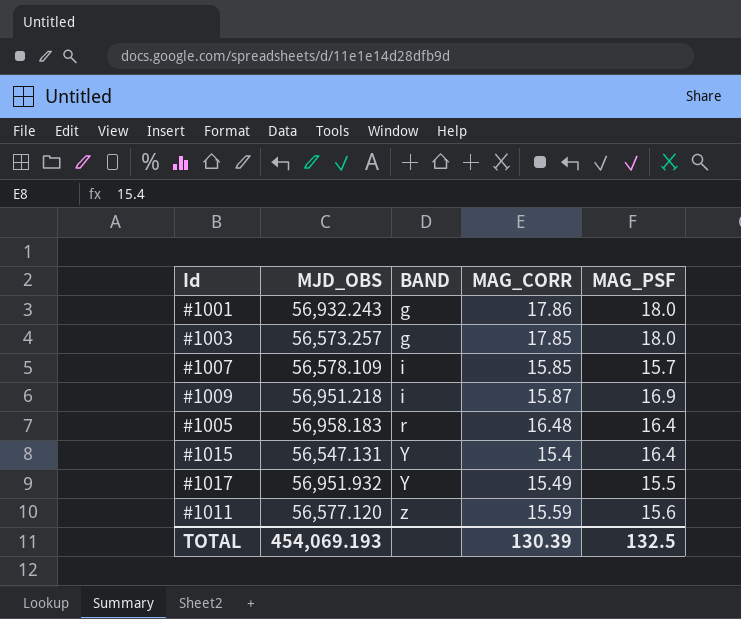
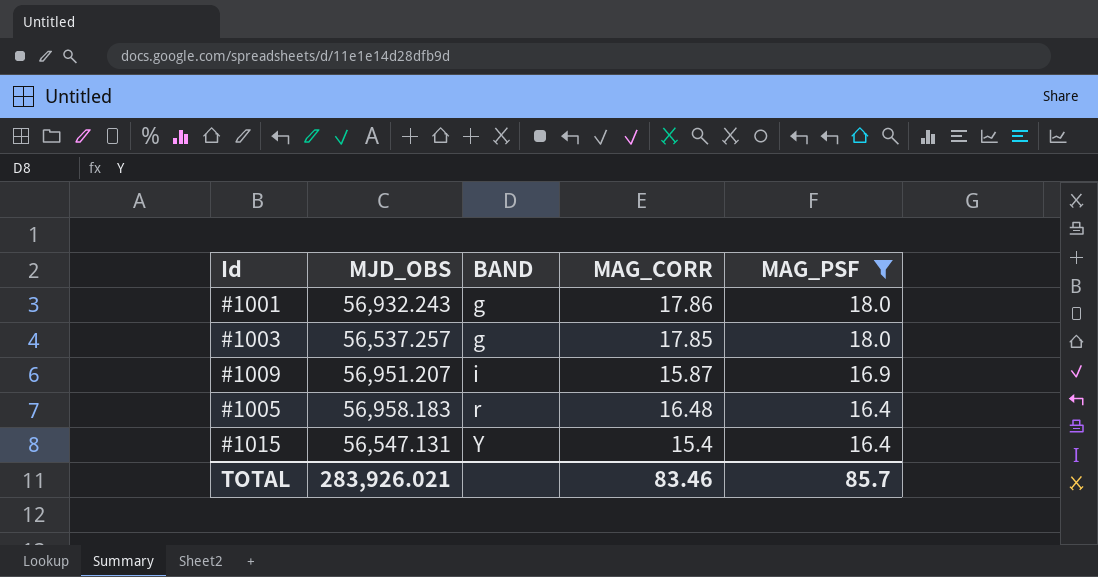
filter: none -> MAG_PSF >= 16.4
#1003 | MJD_OBS: 56,573.257 -> 56,537.257
#1009 | MJD_OBS: 56,951.218 -> 56,951.207
TOTAL | MJD_OBS: 454,069.193 -> 283,926.021
TOTAL | MAG_CORR: 130.39 -> 83.46
TOTAL | MAG_PSF: 132.5 -> 85.7

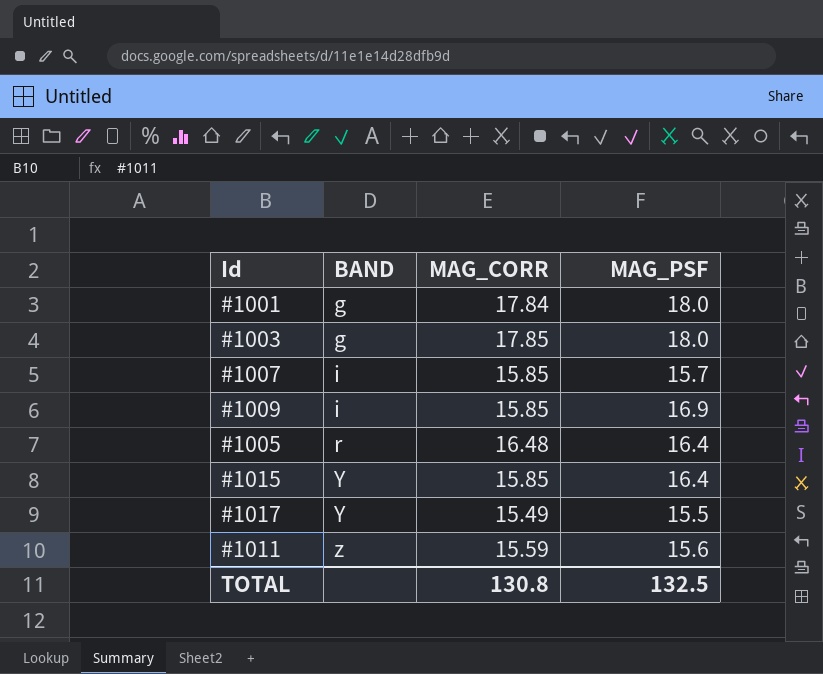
filter: MAG_PSF >= 16.4 -> none
column MJD_OBS | position: 2 -> none
#1001 | MAG_CORR: 17.86 -> 17.84
#1009 | MAG_CORR: 15.87 -> 15.85
#1015 | MAG_CORR: 15.4 -> 15.85
TOTAL | MAG_CORR: 83.46 -> 130.8
TOTAL | MAG_PSF: 85.7 -> 132.5

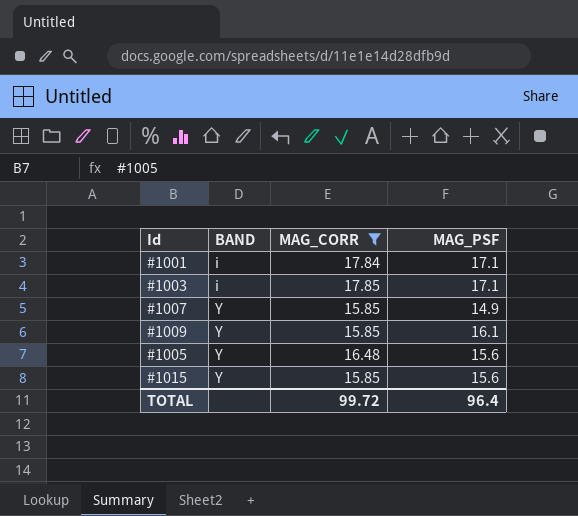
filter: none -> MAG_CORR >= 15.85
#1001 | BAND: g -> i
#1001 | MAG_PSF: 18.0 -> 17.1
#1003 | BAND: g -> i
#1003 | MAG_PSF: 18.0 -> 17.1
#1007 | BAND: i -> Y
#1007 | MAG_PSF: 15.7 -> 14.9
#1009 | BAND: i -> Y
#1009 | MAG_PSF: 16.9 -> 16.1
#1005 | BAND: r -> Y
#1005 | MAG_PSF: 16.4 -> 15.6
#1015 | MAG_PSF: 16.4 -> 15.6
TOTAL | MAG_CORR: 130.8 -> 99.72
TOTAL | MAG_PSF: 132.5 -> 96.4

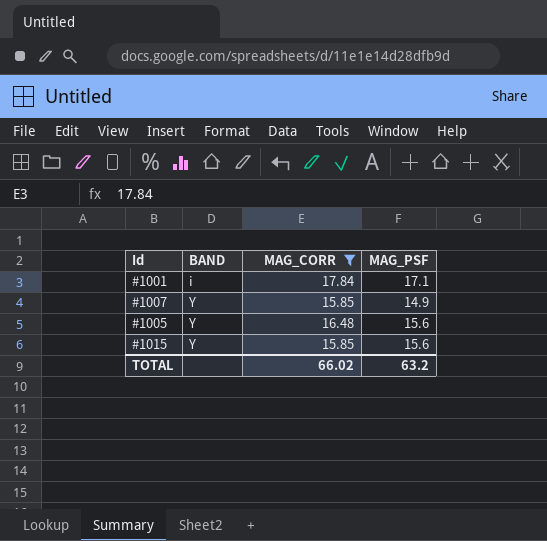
row #1003: i | 17.85 | 17.1 -> none
row #1009: Y | 15.85 | 16.1 -> none
TOTAL | MAG_CORR: 99.72 -> 66.02
TOTAL | MAG_PSF: 96.4 -> 63.2

